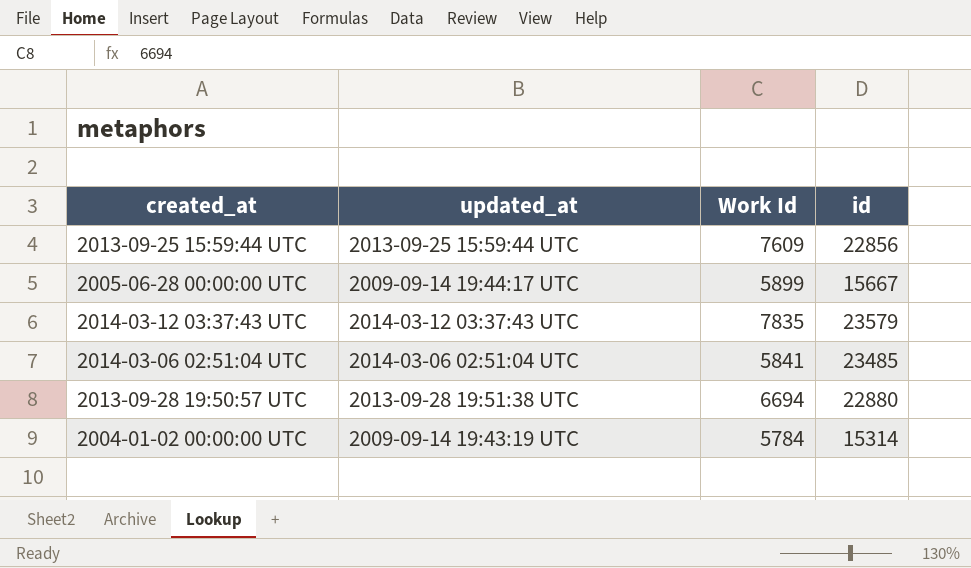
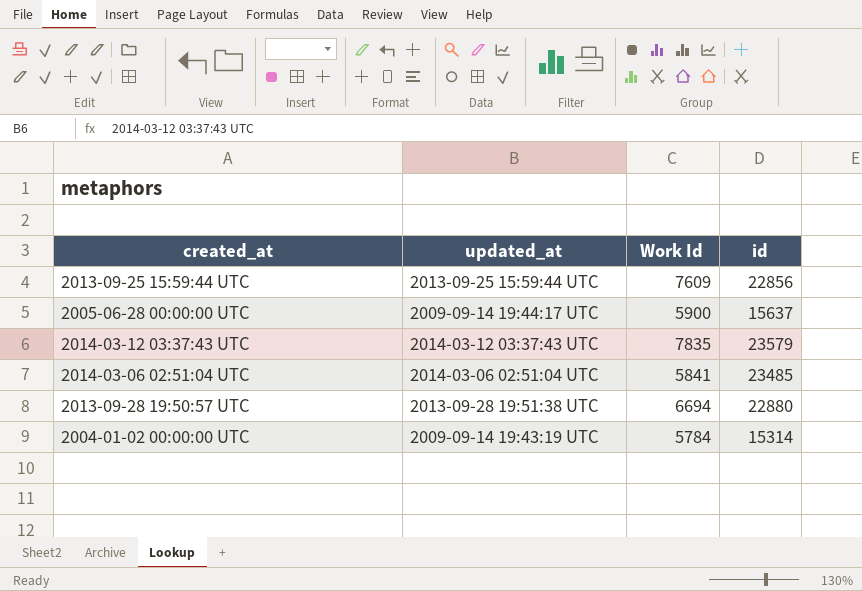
2005-06-28 00:00:00 UTC | Work Id: 5899 -> 5900
2005-06-28 00:00:00 UTC | id: 15667 -> 15637

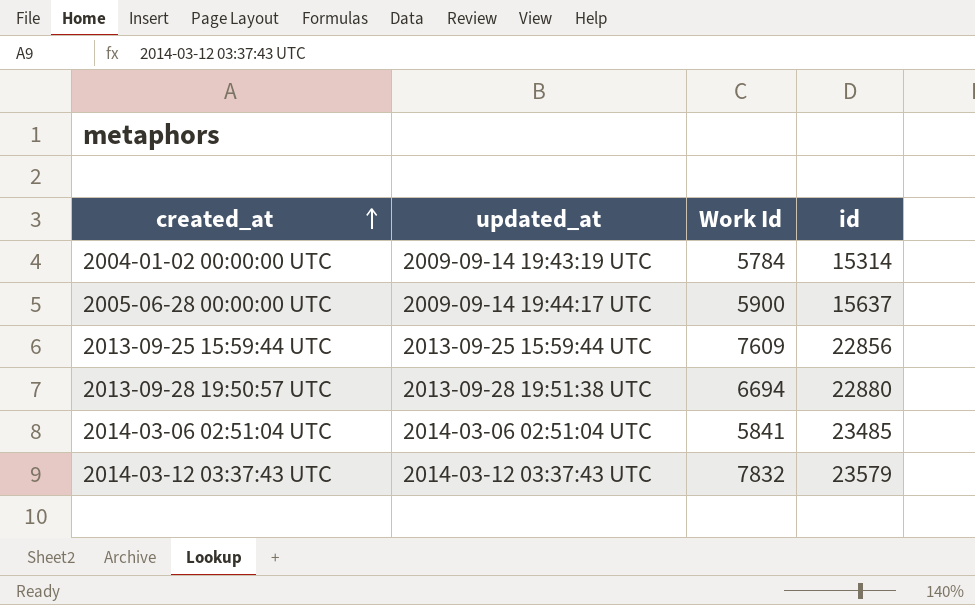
row order: none -> created_at ascending
2014-03-12 03:37:43 UTC | Work Id: 7835 -> 7832

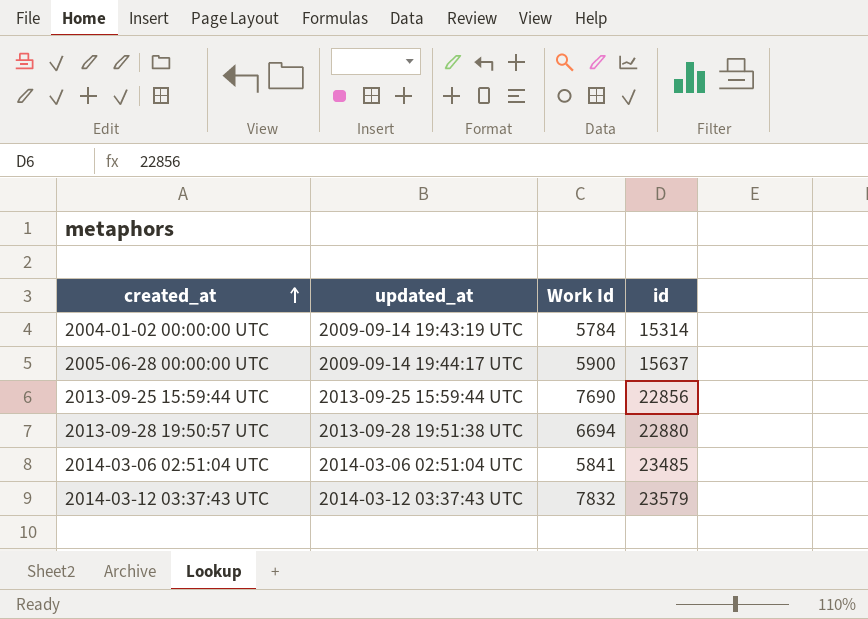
2013-09-25 15:59:44 UTC | Work Id: 7609 -> 7690

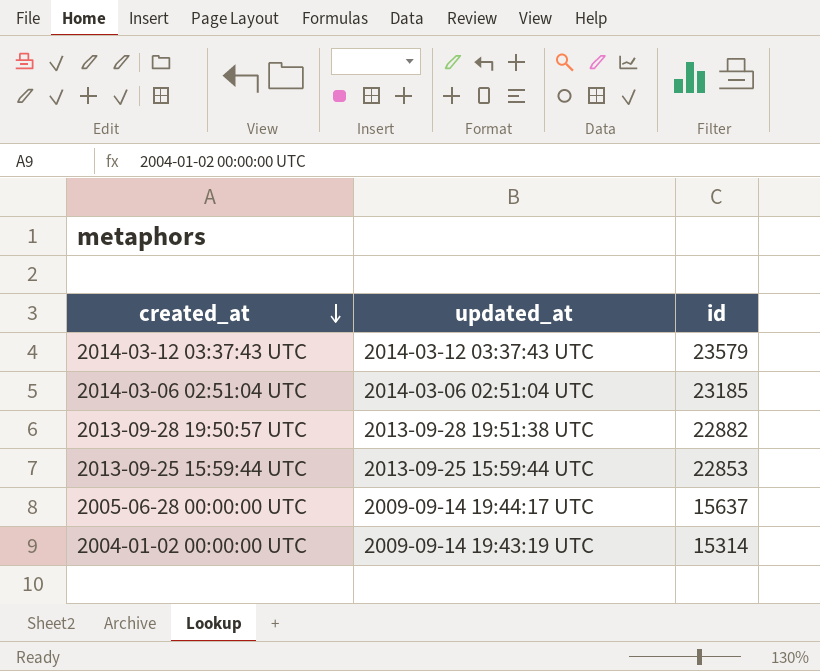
row order: created_at ascending -> created_at descending
column Work Id | position: 3 -> none
2014-03-06 02:51:04 UTC | id: 23485 -> 23185
2013-09-28 19:50:57 UTC | id: 22880 -> 22882
2013-09-25 15:59:44 UTC | id: 22856 -> 22853

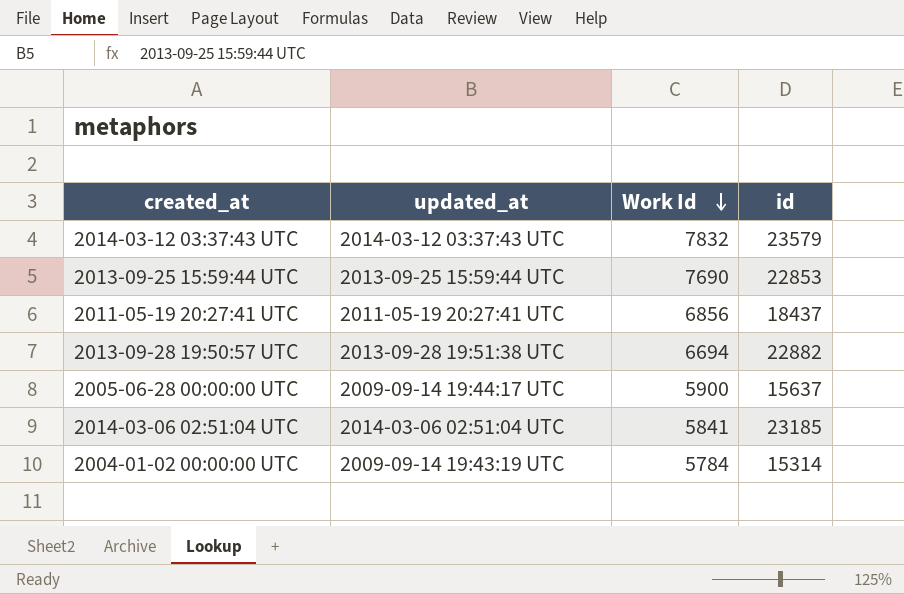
row order: created_at descending -> Work Id descending
column Work Id | position: none -> 3
row 2011-05-19 20:27:41 UTC: none -> 2011-05-19 20:27:41 UTC | 6856 | 18437

